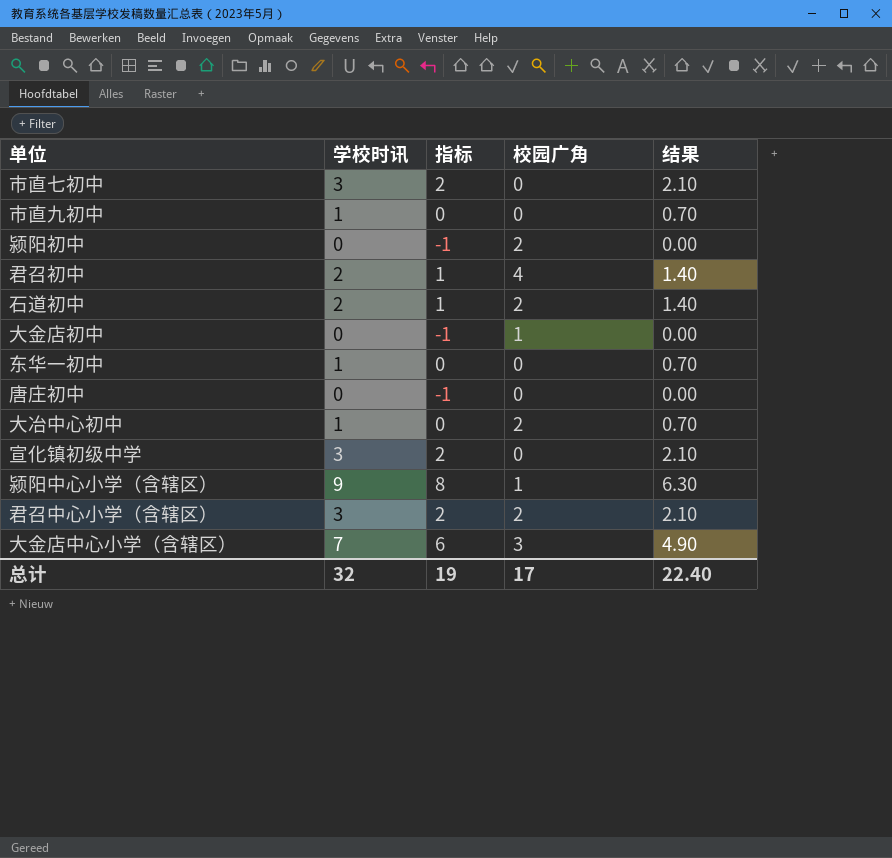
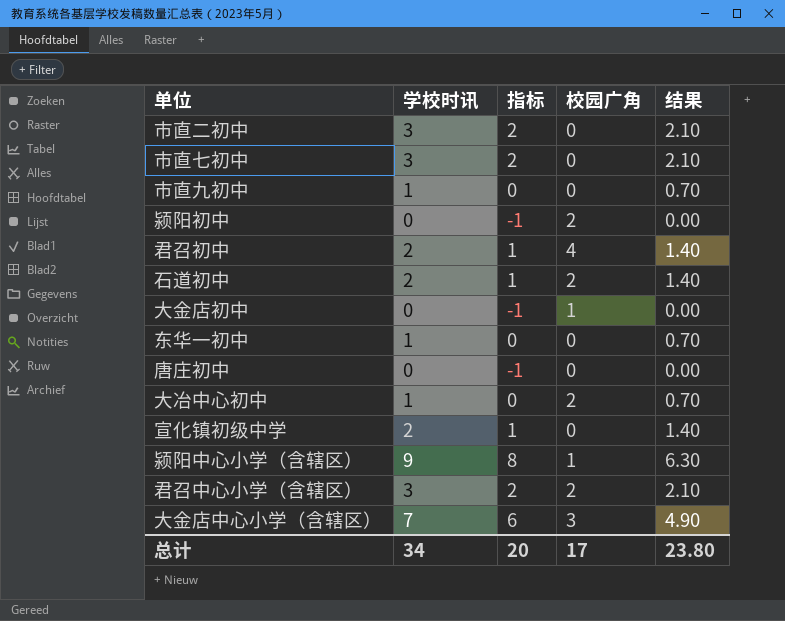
row 市直二初中: none -> 3 | 2 | 0 | 2.10
宣化镇初级中学 | 学校时讯: 3 -> 2
宣化镇初级中学 | 指标: 2 -> 1
宣化镇初级中学 | 结果: 2.10 -> 1.40
总计 | 学校时讯: 32 -> 34
总计 | 指标: 19 -> 20
总计 | 结果: 22.40 -> 23.80

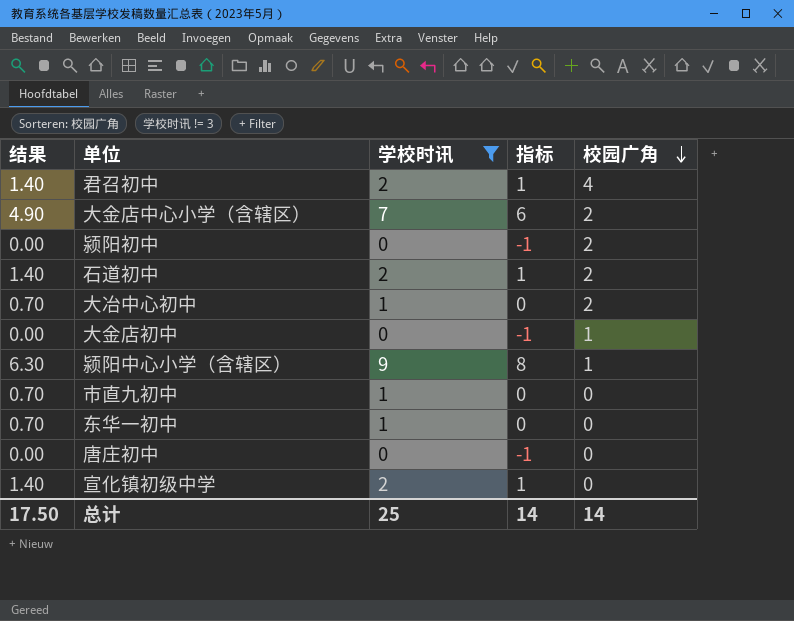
filter: none -> 学校时讯 != 3
row order: none -> 校园广角 descending
column 结果 | position: 5 -> 1
大金店中心小学（含辖区） | 校园广角: 3 -> 2
总计 | 结果: 23.80 -> 17.50
总计 | 学校时讯: 34 -> 25
总计 | 指标: 20 -> 14
总计 | 校园广角: 17 -> 14

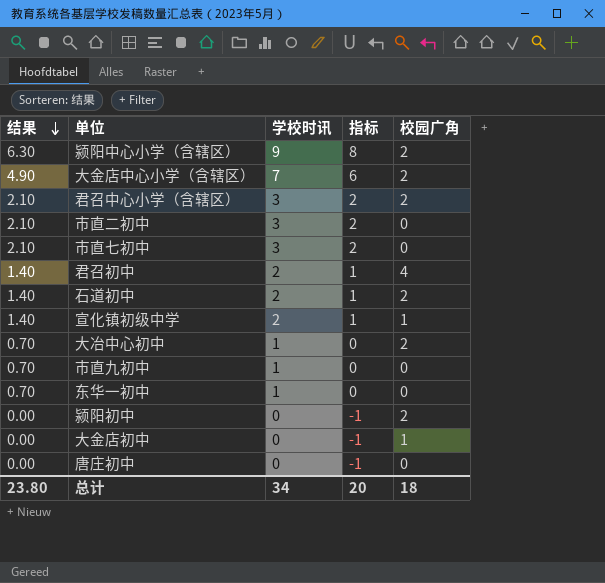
filter: 学校时讯 != 3 -> none
row order: 校园广角 descending -> 结果 descending
颍阳中心小学（含辖区） | 校园广角: 1 -> 2
宣化镇初级中学 | 校园广角: 0 -> 1
总计 | 结果: 17.50 -> 23.80
总计 | 学校时讯: 25 -> 34
总计 | 指标: 14 -> 20
总计 | 校园广角: 14 -> 18

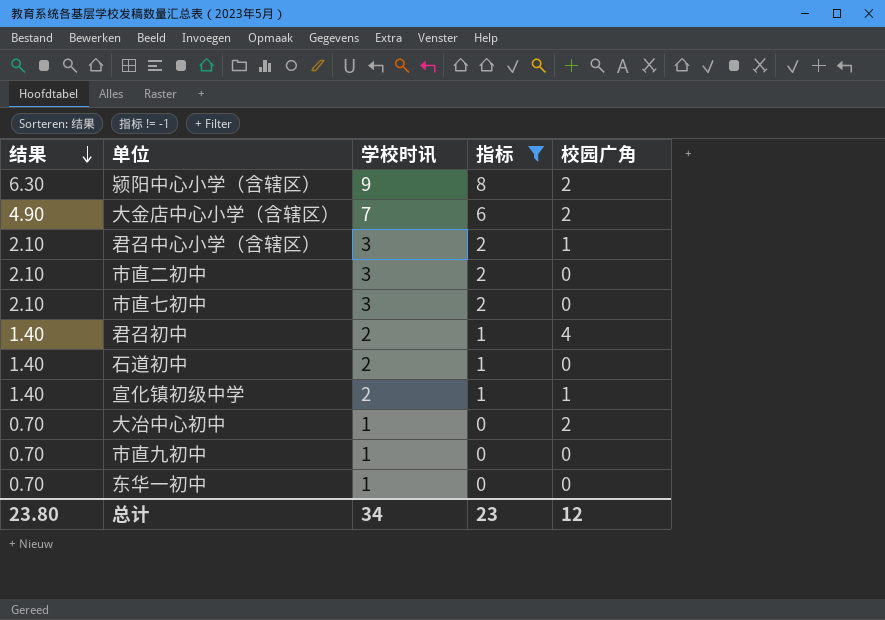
filter: none -> 指标 != -1
君召中心小学（含辖区） | 校园广角: 2 -> 1
石道初中 | 校园广角: 2 -> 0
总计 | 指标: 20 -> 23
总计 | 校园广角: 18 -> 12

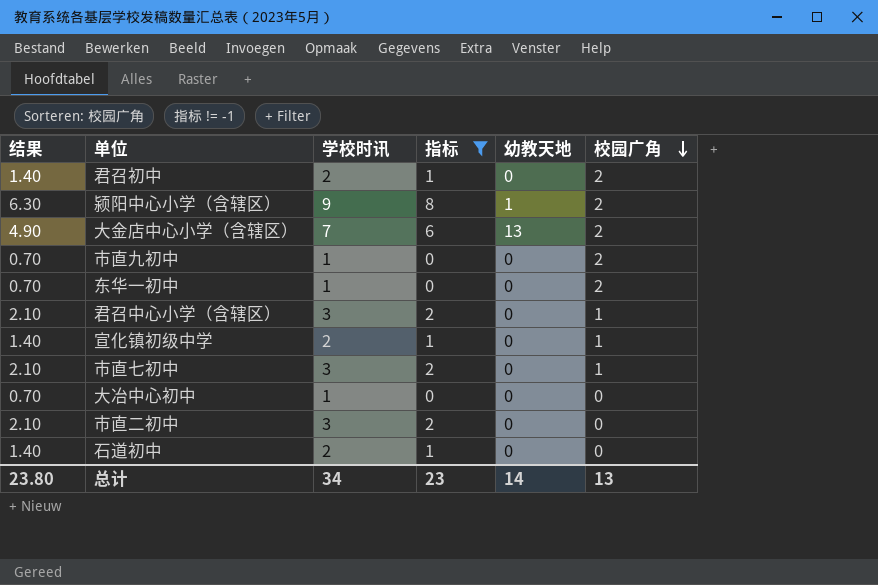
row order: 结果 descending -> 校园广角 descending
column 幼教天地 | position: none -> 5
君召初中 | 校园广角: 4 -> 2
市直九初中 | 校园广角: 0 -> 2
东华一初中 | 校园广角: 0 -> 2
市直七初中 | 校园广角: 0 -> 1
大冶中心初中 | 校园广角: 2 -> 0
总计 | 校园广角: 12 -> 13

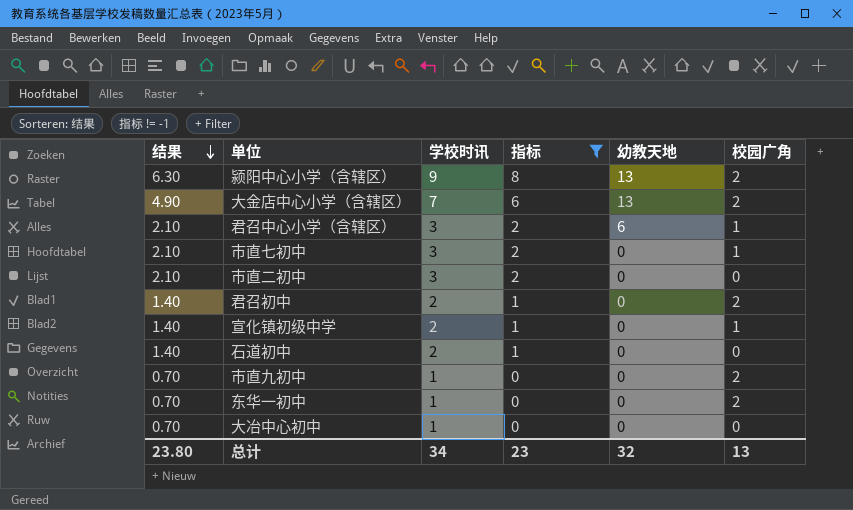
row order: 校园广角 descending -> 结果 descending
颍阳中心小学（含辖区） | 幼教天地: 1 -> 13
君召中心小学（含辖区） | 幼教天地: 0 -> 6
总计 | 幼教天地: 14 -> 32

